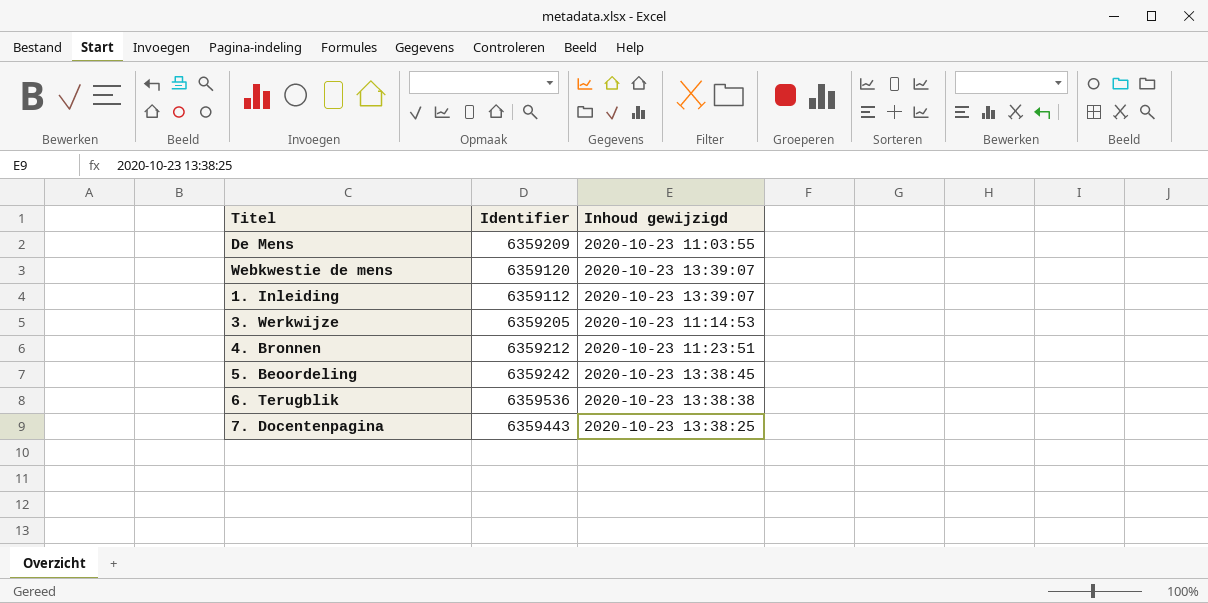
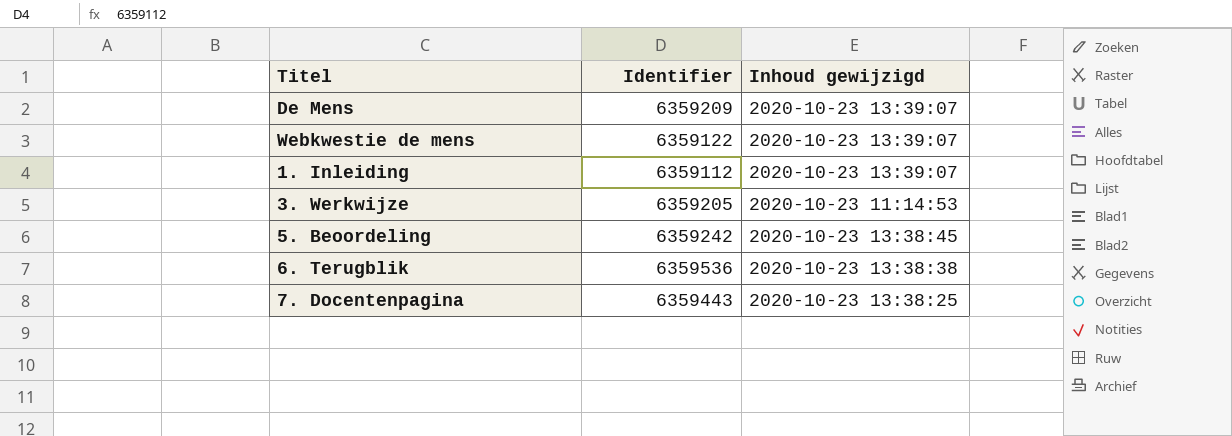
row 4. Bronnen: 6359212 | 2020-10-23 11:23:51 -> none
De Mens | Inhoud gewijzigd: 2020-10-23 11:03:55 -> 2020-10-23 13:39:07
Webkwestie de mens | Identifier: 6359120 -> 6359122

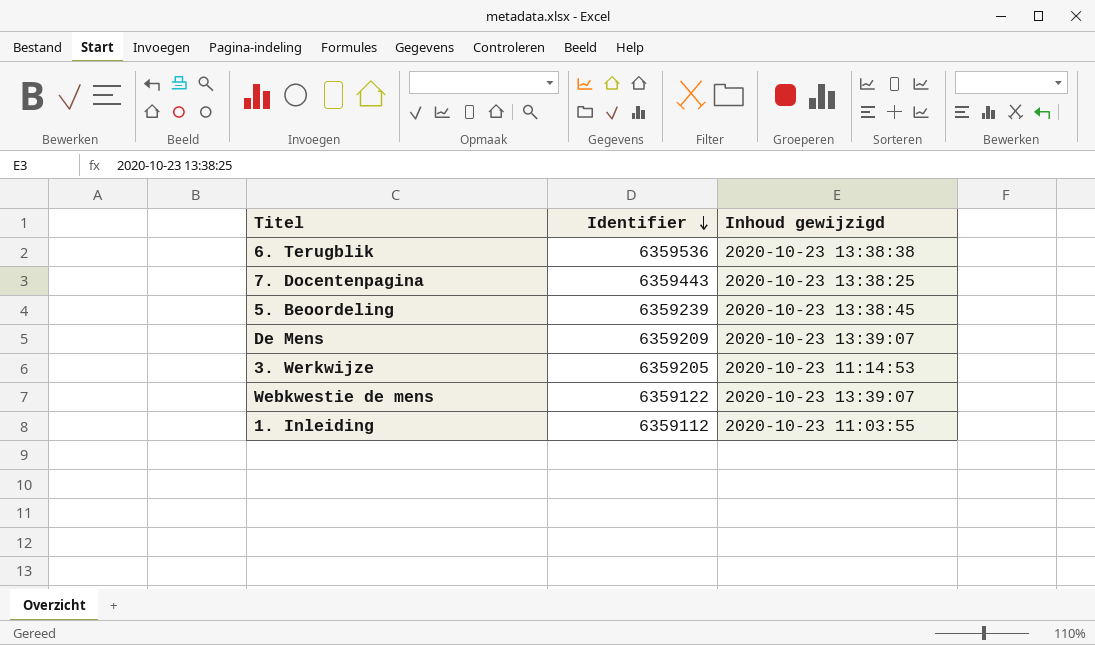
row order: none -> Identifier descending
5. Beoordeling | Identifier: 6359242 -> 6359239
1. Inleiding | Inhoud gewijzigd: 2020-10-23 13:39:07 -> 2020-10-23 11:03:55

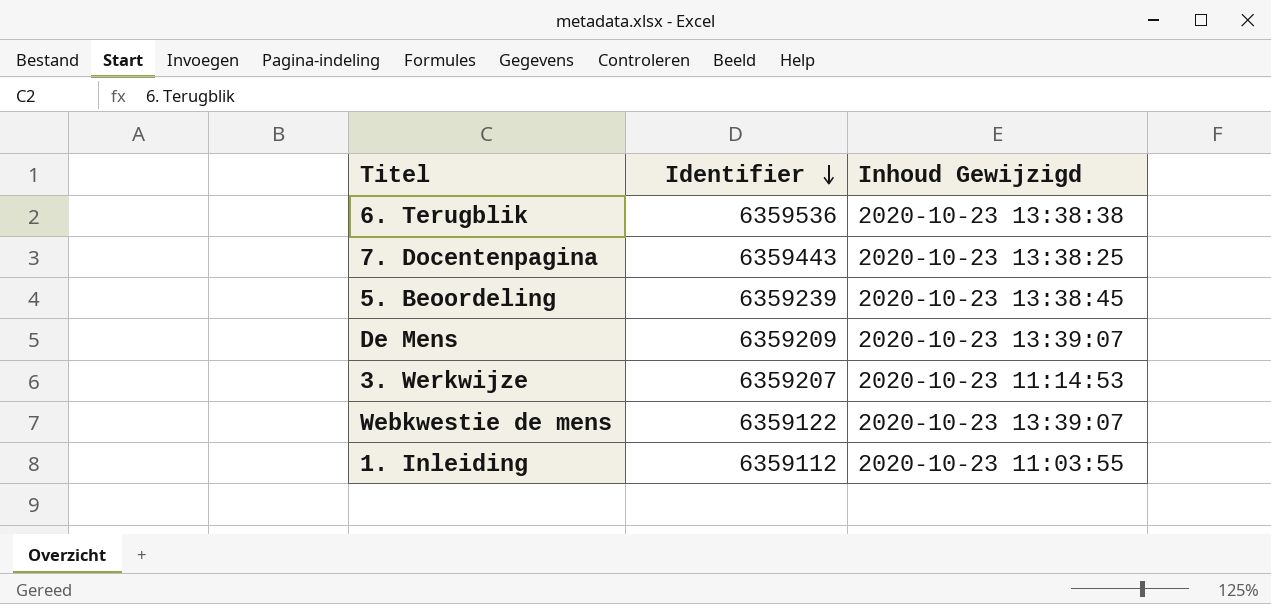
column name: Inhoud gewijzigd -> Inhoud Gewijzigd
3. Werkwijze | Identifier: 6359205 -> 6359207

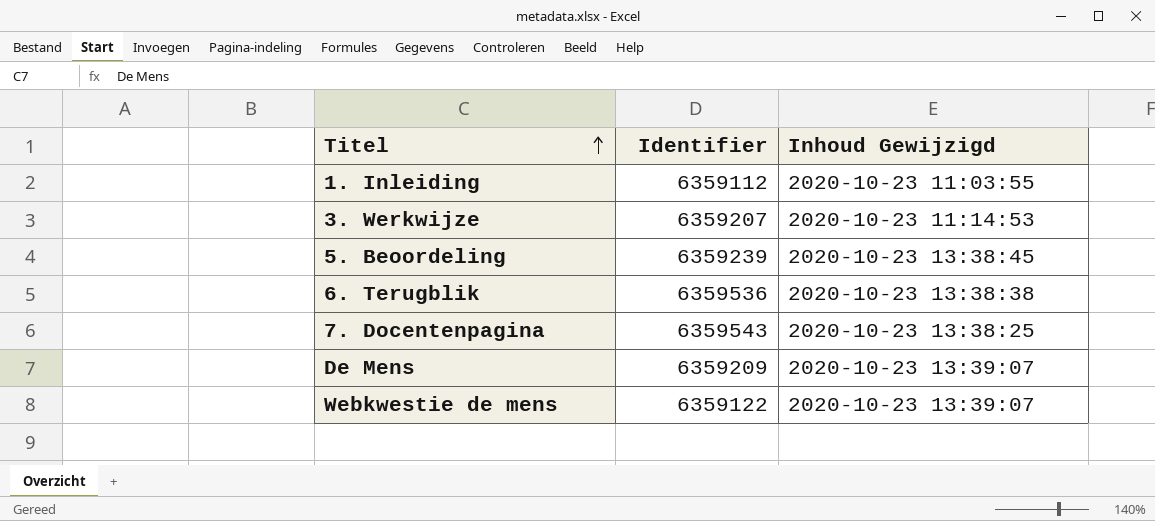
row order: Identifier descending -> Titel ascending
7. Docentenpagina | Identifier: 6359443 -> 6359543

